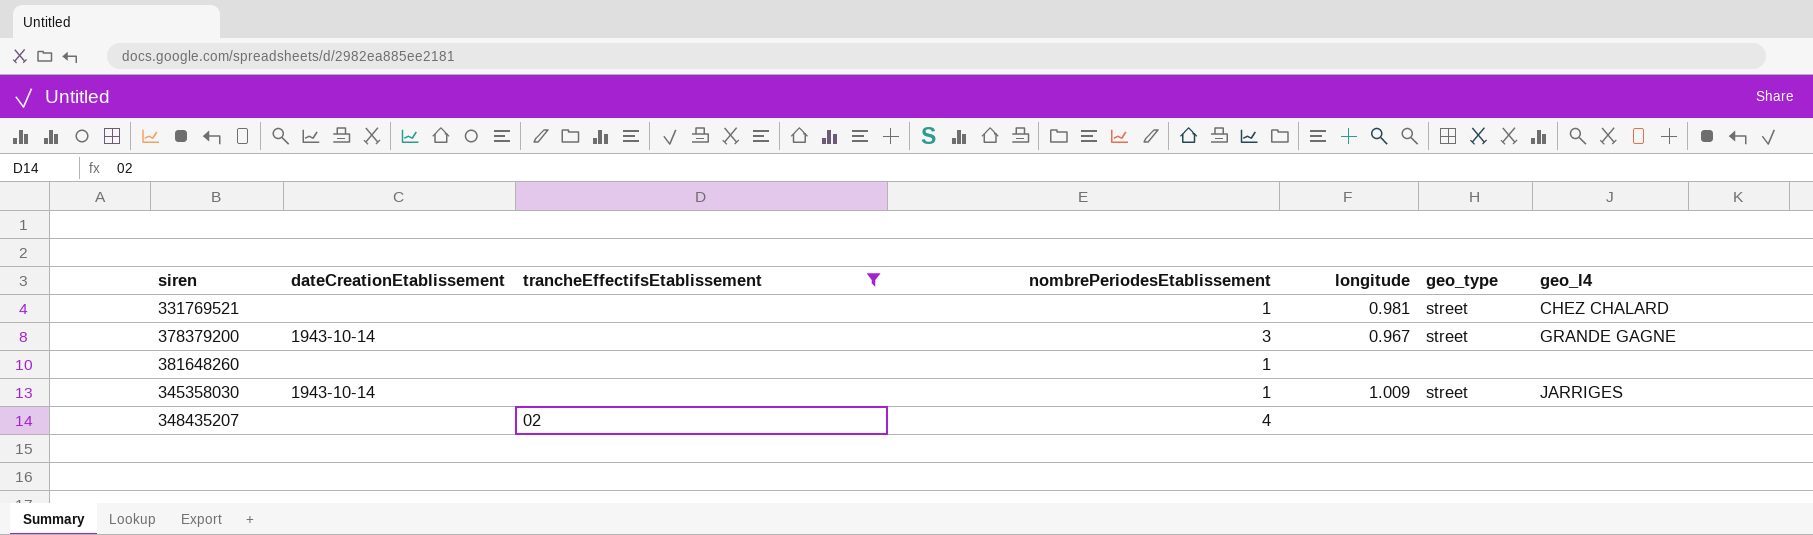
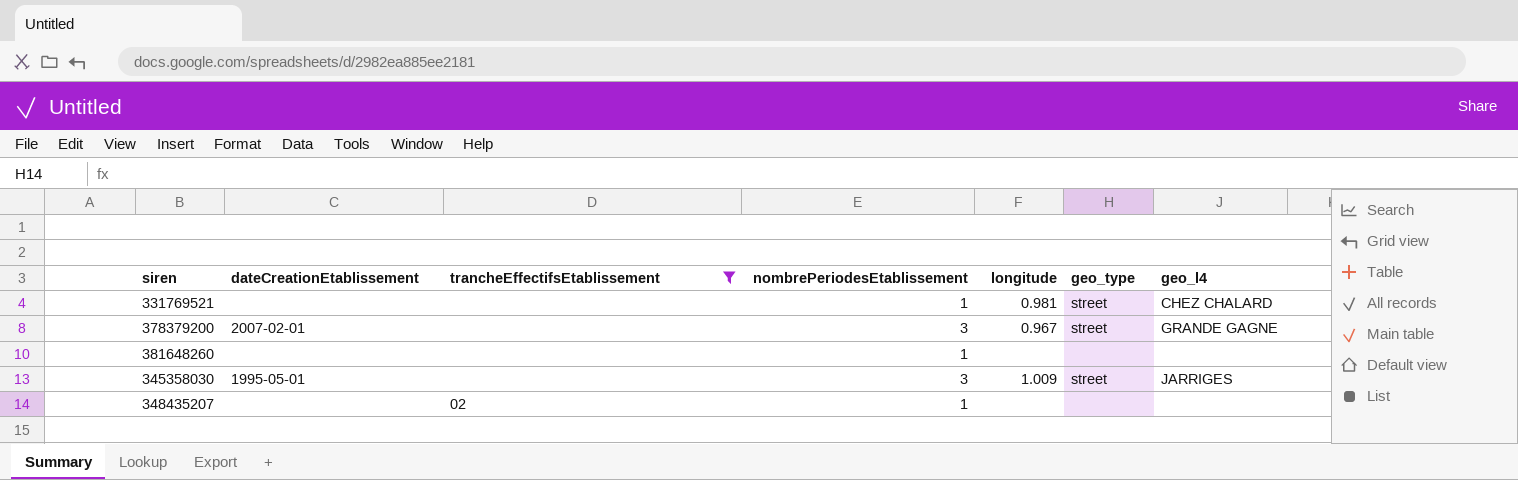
378379200 | dateCreationEtablissement: 1943-10-14 -> 2007-02-01
345358030 | dateCreationEtablissement: 1943-10-14 -> 1995-05-01
345358030 | nombrePeriodesEtablissement: 1 -> 3
348435207 | nombrePeriodesEtablissement: 4 -> 1

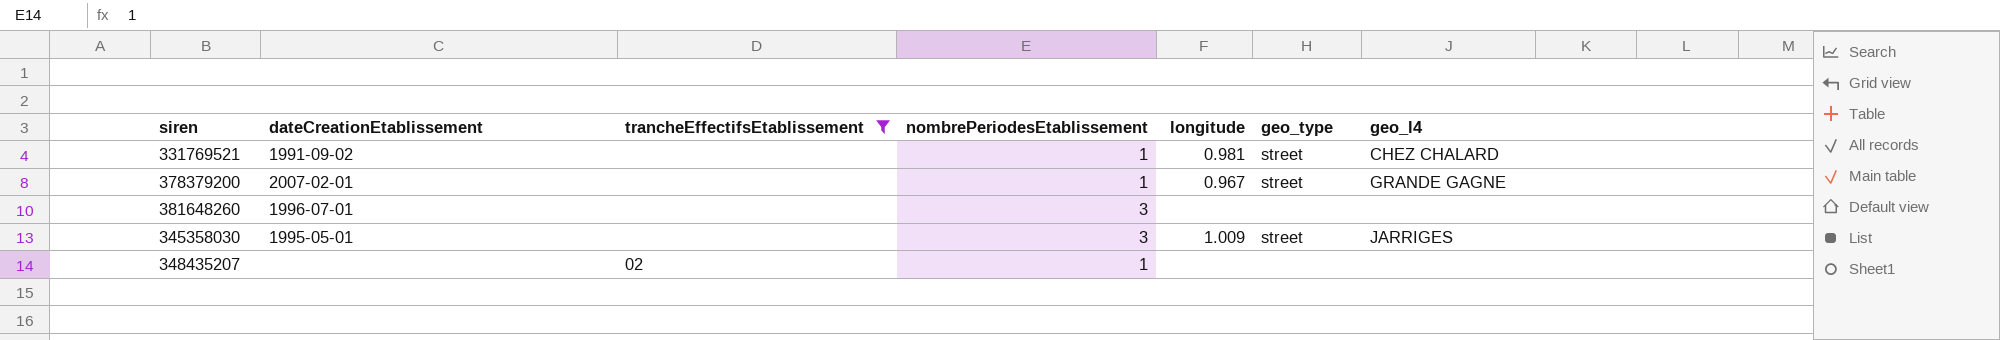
331769521 | dateCreationEtablissement: none -> 1991-09-02
378379200 | nombrePeriodesEtablissement: 3 -> 1
381648260 | dateCreationEtablissement: none -> 1996-07-01
381648260 | nombrePeriodesEtablissement: 1 -> 3

